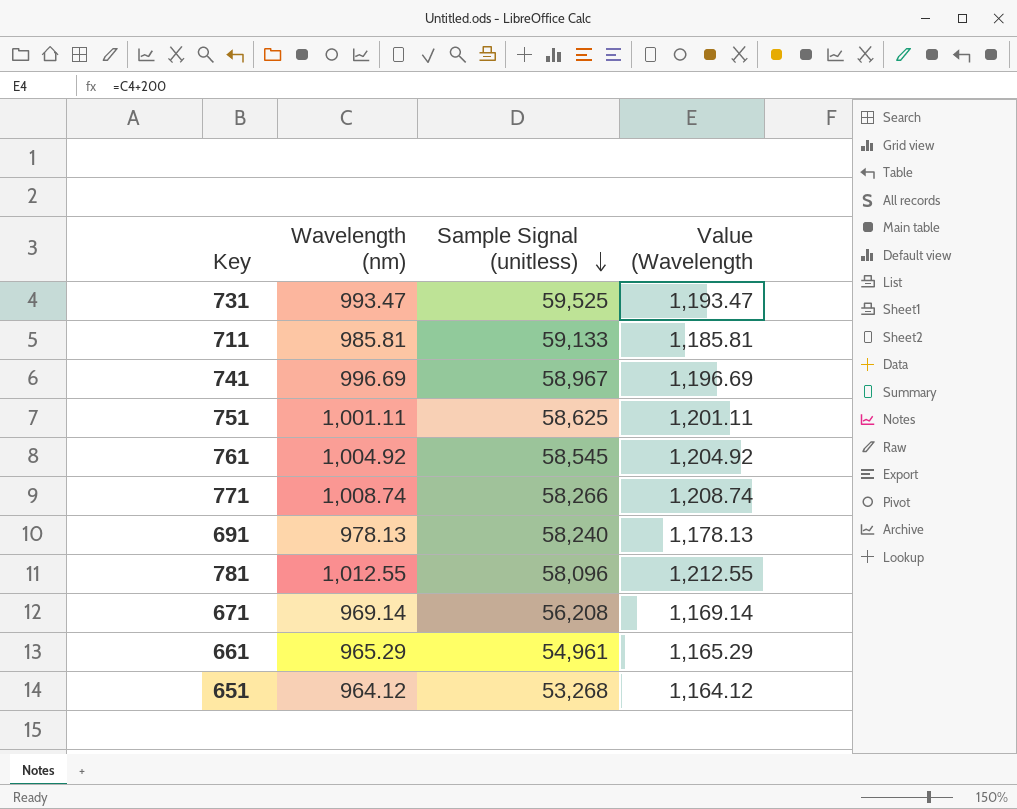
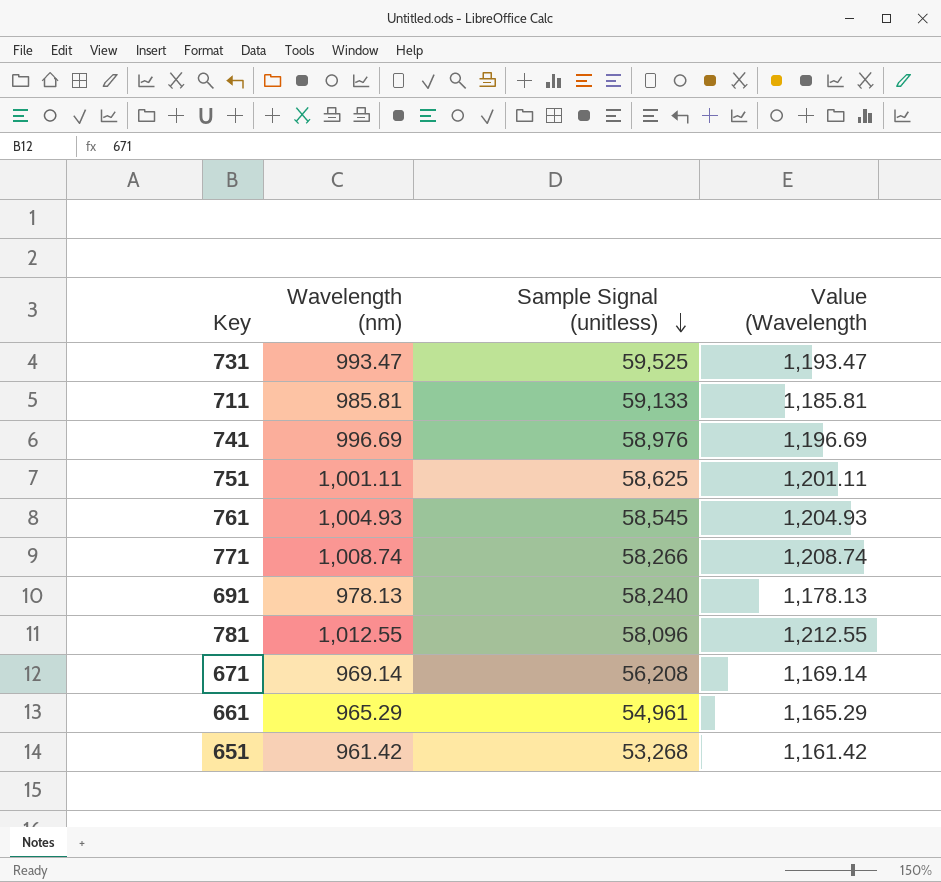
741 | Sample Signal (unitless): 58,967 -> 58,976
761 | Wavelength (nm): 1,004.92 -> 1,004.93
761 | Value (Wavelength: 1,204.92 -> 1,204.93
651 | Wavelength (nm): 964.12 -> 961.42
651 | Value (Wavelength: 1,164.12 -> 1,161.42

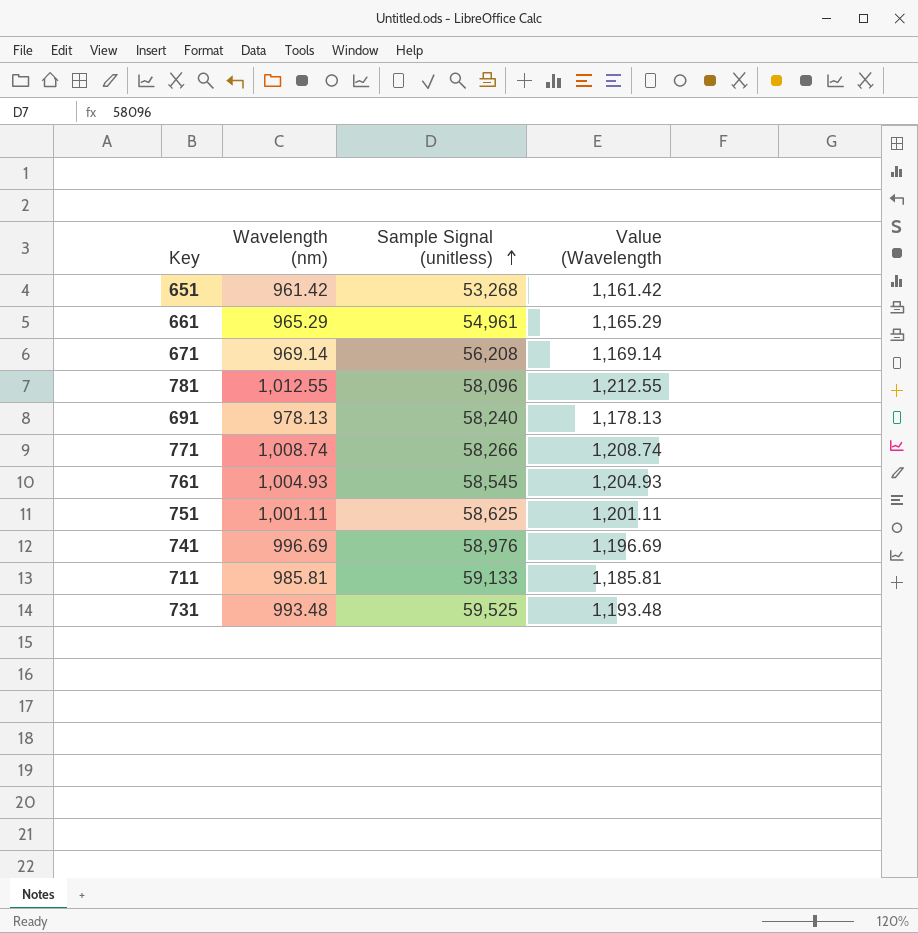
row order: Sample Signal (unitless) descending -> Sample Signal (unitless) ascending
731 | Wavelength (nm): 993.47 -> 993.48
731 | Value (Wavelength: 1,193.47 -> 1,193.48

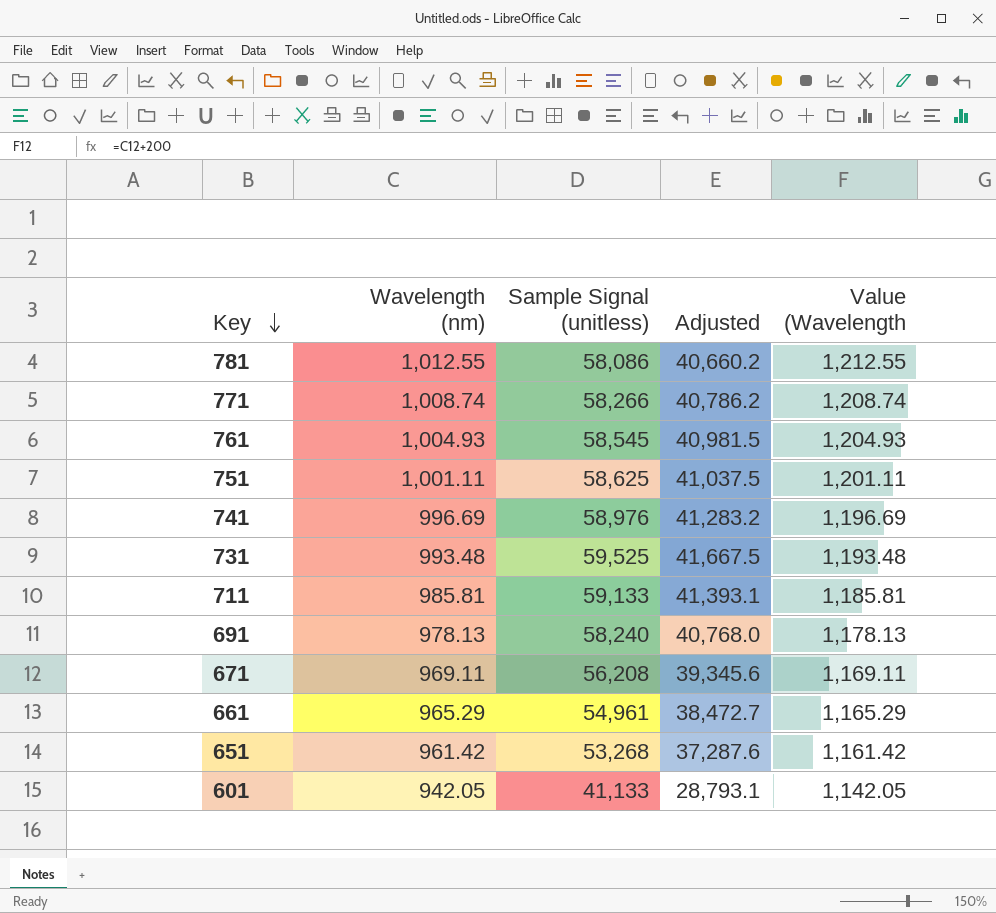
row order: Sample Signal (unitless) ascending -> Key descending
column Adjusted | formula: none -> [Sample Signal (unitless)] * 0.7
781 | Sample Signal (unitless): 58,096 -> 58,086
671 | Wavelength (nm): 969.14 -> 969.11
671 | Value (Wavelength: 1,169.14 -> 1,169.11
row 601: none -> 942.05 | 41,133 | 28,793.1 | 1,142.05

